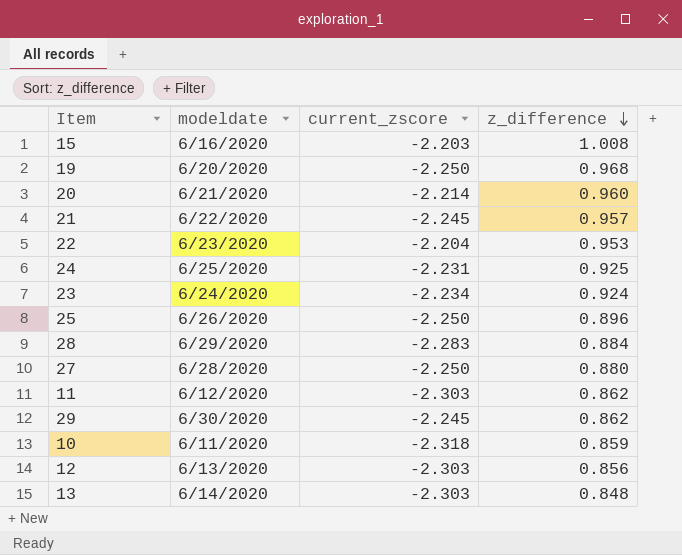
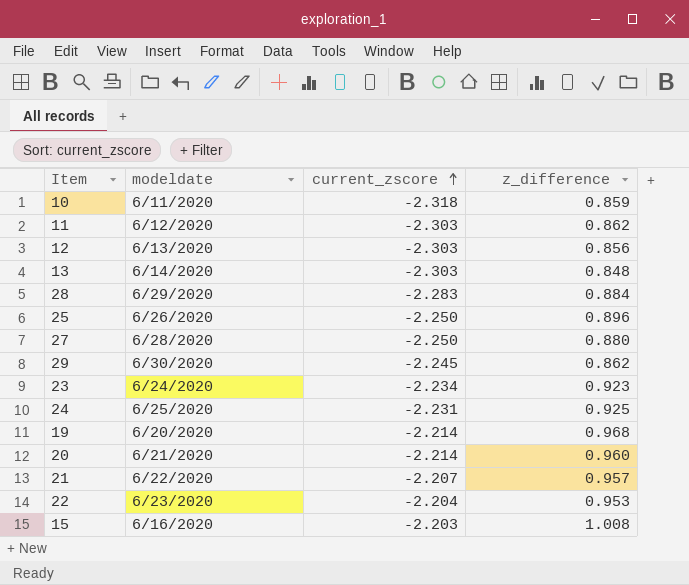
row order: z_difference descending -> current_zscore ascending
23 | z_difference: 0.924 -> 0.923
19 | current_zscore: -2.250 -> -2.214
21 | current_zscore: -2.245 -> -2.207

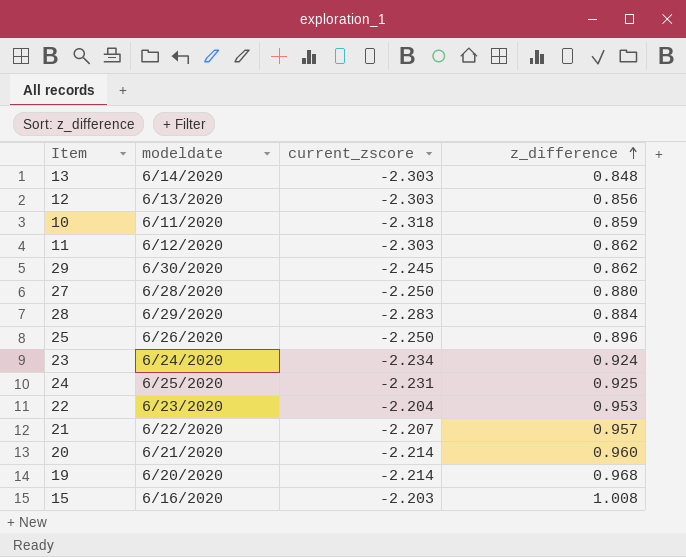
row order: current_zscore ascending -> z_difference ascending
23 | z_difference: 0.923 -> 0.924

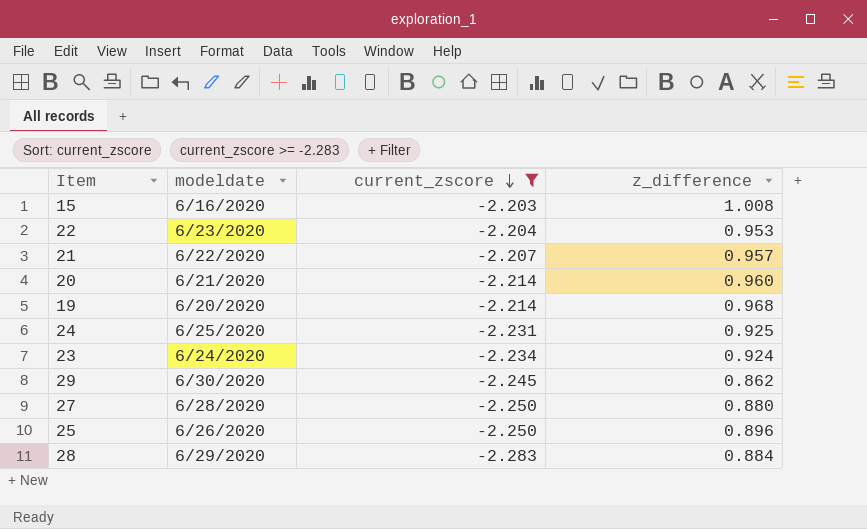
filter: none -> current_zscore >= -2.283
row order: z_difference ascending -> current_zscore descending

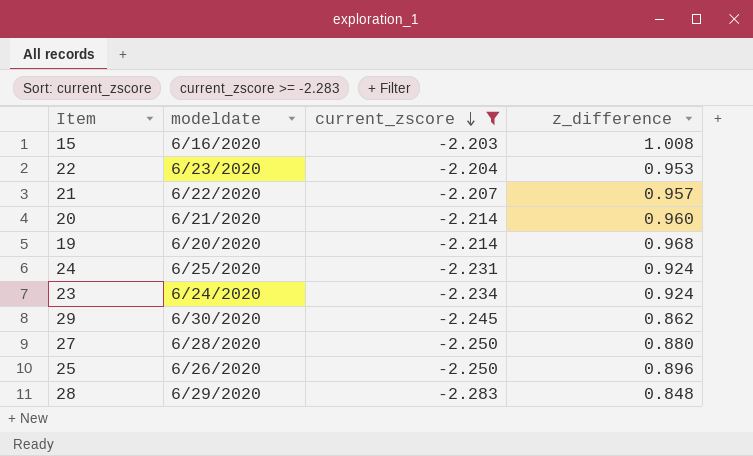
24 | z_difference: 0.925 -> 0.924
28 | z_difference: 0.884 -> 0.848

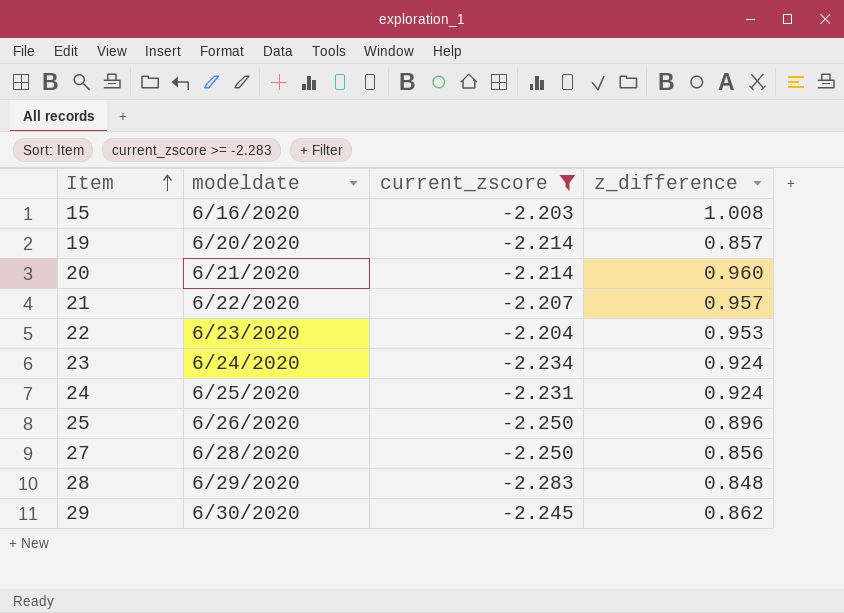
row order: current_zscore descending -> Item ascending
19 | z_difference: 0.968 -> 0.857
27 | z_difference: 0.880 -> 0.856

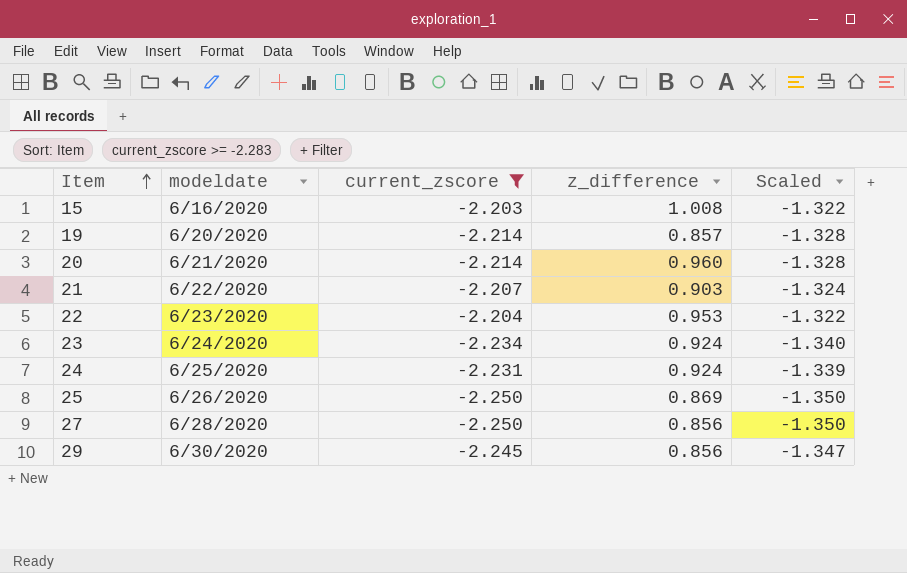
column Scaled | formula: none -> [current_zscore] * 0.6
row 28: 6/29/2020 | -2.283 | 0.848 -> none
21 | z_difference: 0.957 -> 0.903
25 | z_difference: 0.896 -> 0.869
29 | z_difference: 0.862 -> 0.856

